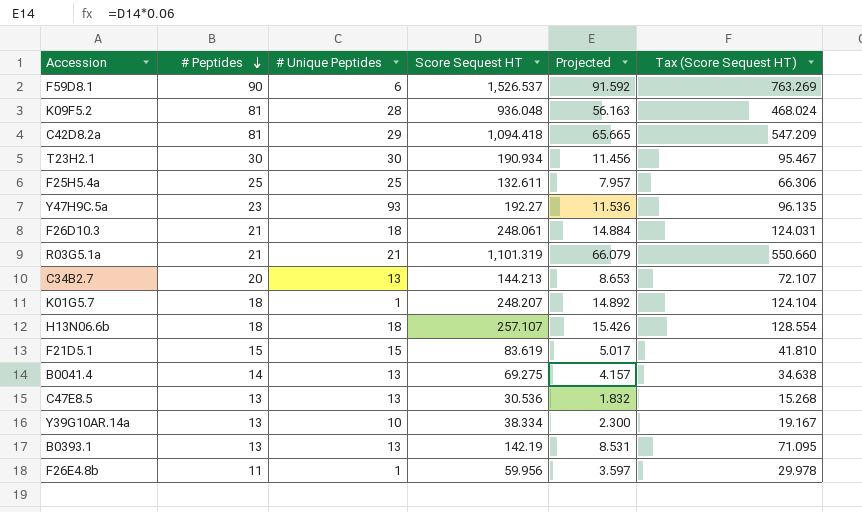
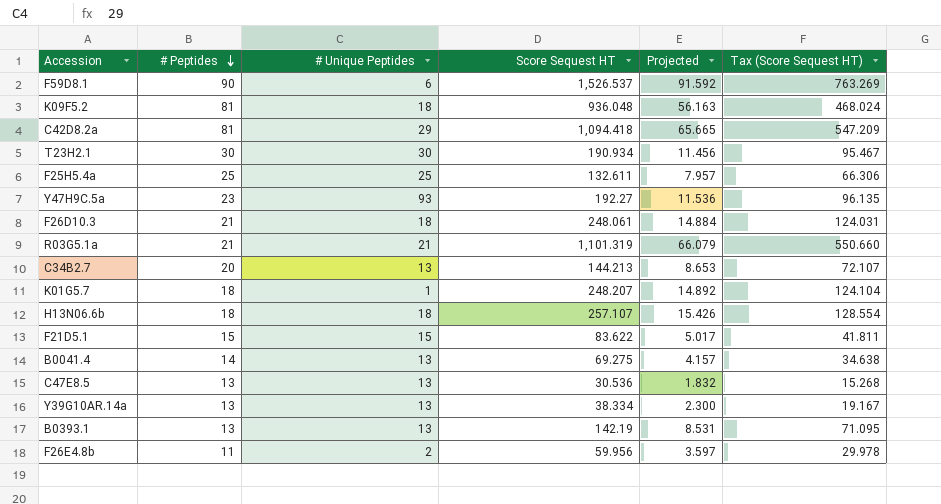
K09F5.2 | # Unique Peptides: 28 -> 18
F21D5.1 | Score Sequest HT: 83.619 -> 83.622
F21D5.1 | Tax (Score Sequest HT): 41.810 -> 41.811
Y39G10AR.14a | # Unique Peptides: 10 -> 13
F26E4.8b | # Unique Peptides: 1 -> 2

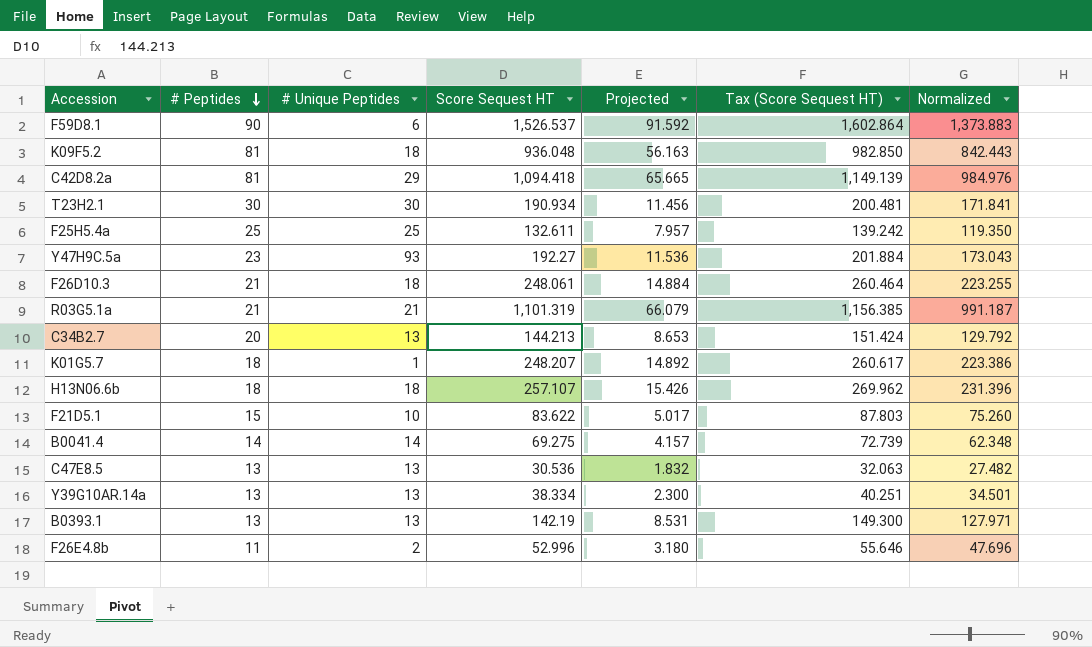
column Tax (Score Sequest HT) | formula: [Score Sequest HT] * 0.5 -> [Score Sequest HT] * 1.05
column Normalized | formula: none -> [Score Sequest HT] * 0.9
F21D5.1 | # Unique Peptides: 15 -> 10
B0041.4 | # Unique Peptides: 13 -> 14
F26E4.8b | Score Sequest HT: 59.956 -> 52.996
F26E4.8b | Projected: 3.597 -> 3.180

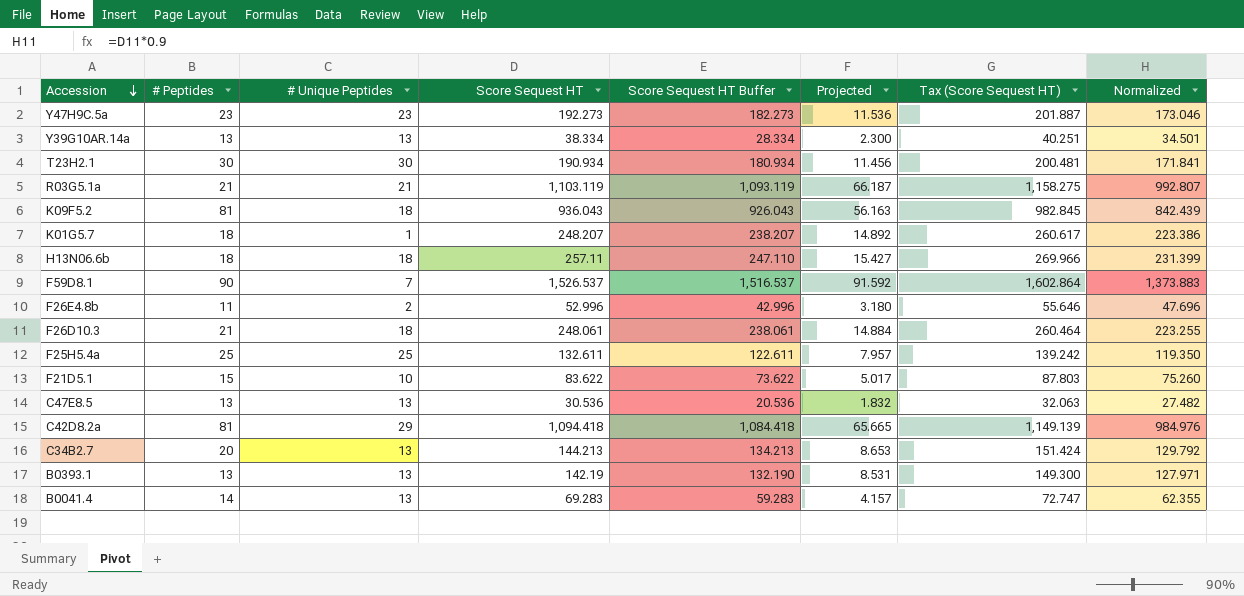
row order: # Peptides descending -> Accession descending
column Score Sequest HT Buffer | formula: none -> [Score Sequest HT] - 10
Y47H9C.5a | # Unique Peptides: 93 -> 23
Y47H9C.5a | Score Sequest HT: 192.27 -> 192.273
Y47H9C.5a | Tax (Score Sequest HT): 201.884 -> 201.887
Y47H9C.5a | Normalized: 173.043 -> 173.046
R03G5.1a | Score Sequest HT: 1,101.319 -> 1,103.119
R03G5.1a | Projected: 66.079 -> 66.187
R03G5.1a | Tax (Score Sequest HT): 1,156.385 -> 1,158.275
R03G5.1a | Normalized: 991.187 -> 992.807
K09F5.2 | Score Sequest HT: 936.048 -> 936.043
K09F5.2 | Tax (Score Sequest HT): 982.850 -> 982.845
K09F5.2 | Normalized: 842.443 -> 842.439
H13N06.6b | Score Sequest HT: 257.107 -> 257.11
H13N06.6b | Projected: 15.426 -> 15.427
H13N06.6b | Tax (Score Sequest HT): 269.962 -> 269.966
H13N06.6b | Normalized: 231.396 -> 231.399
F59D8.1 | # Unique Peptides: 6 -> 7
B0041.4 | # Unique Peptides: 14 -> 13
B0041.4 | Score Sequest HT: 69.275 -> 69.283
B0041.4 | Tax (Score Sequest HT): 72.739 -> 72.747
B0041.4 | Normalized: 62.348 -> 62.355

